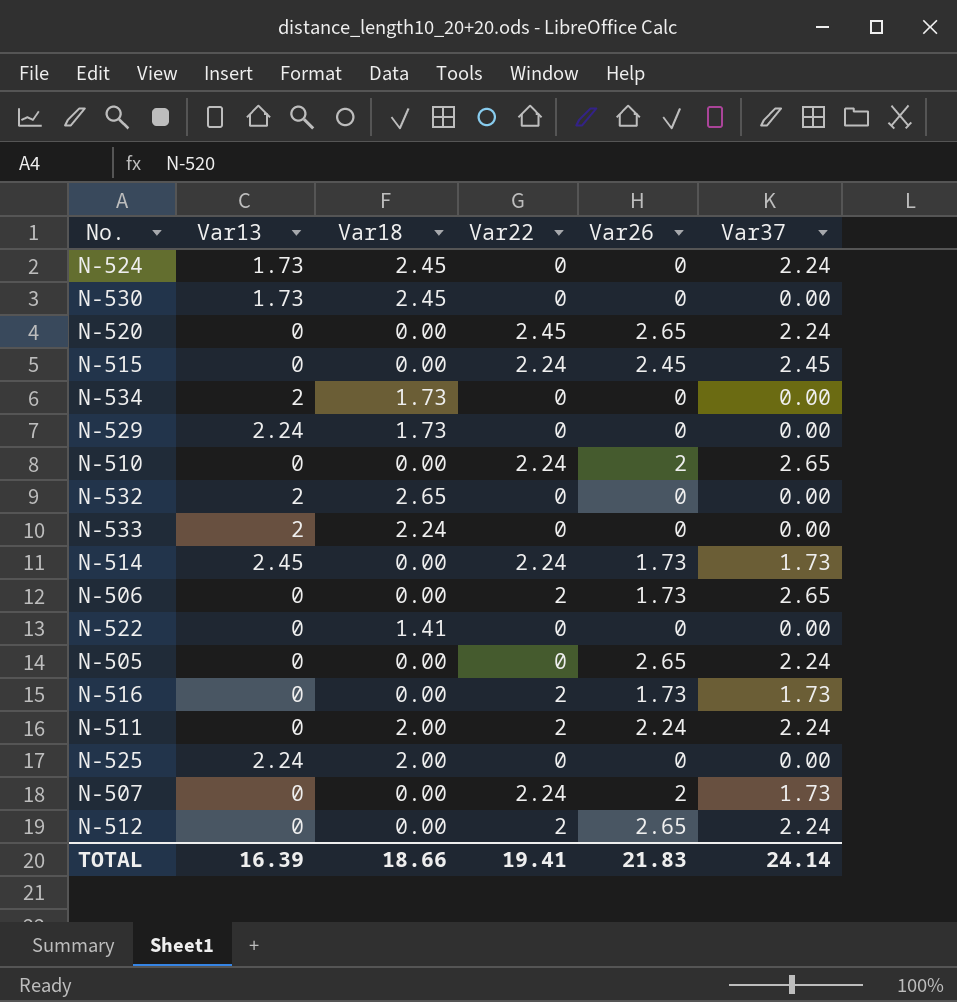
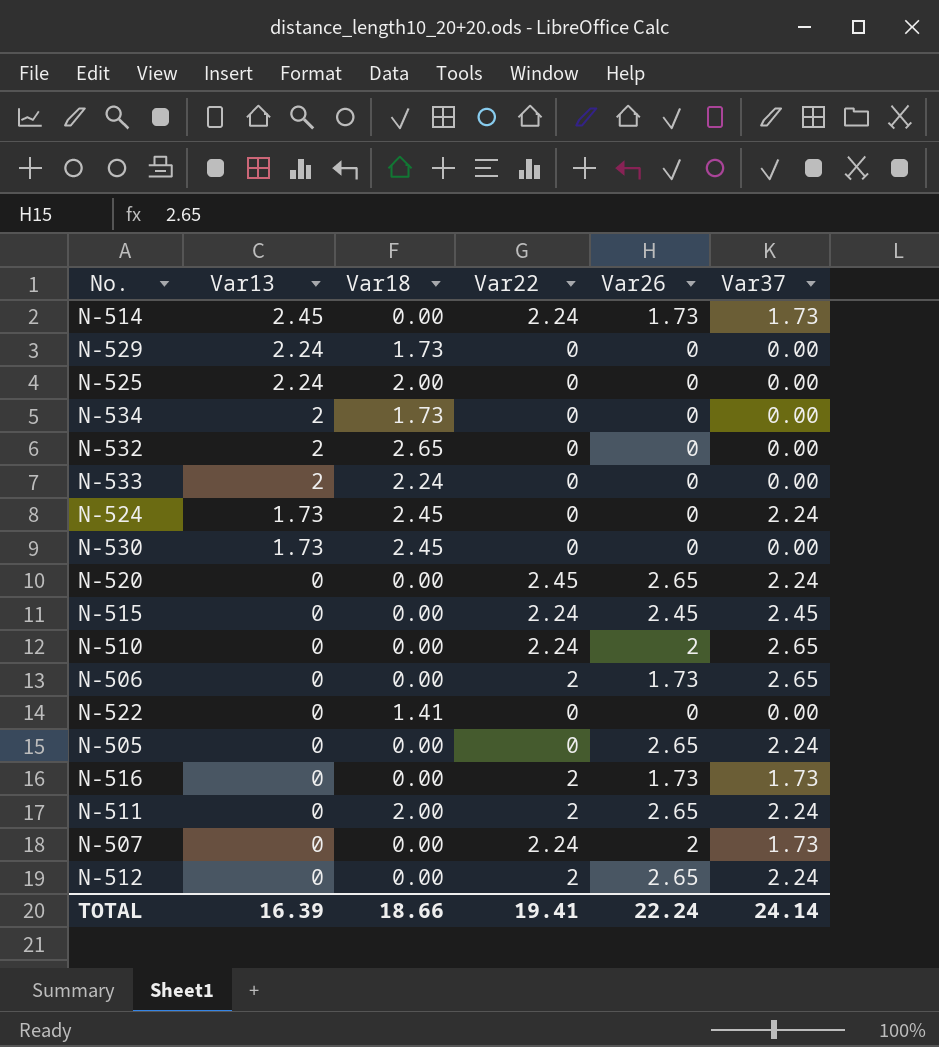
row order: none -> Var13 descending
N-511 | Var26: 2.24 -> 2.65
TOTAL | Var26: 21.83 -> 22.24

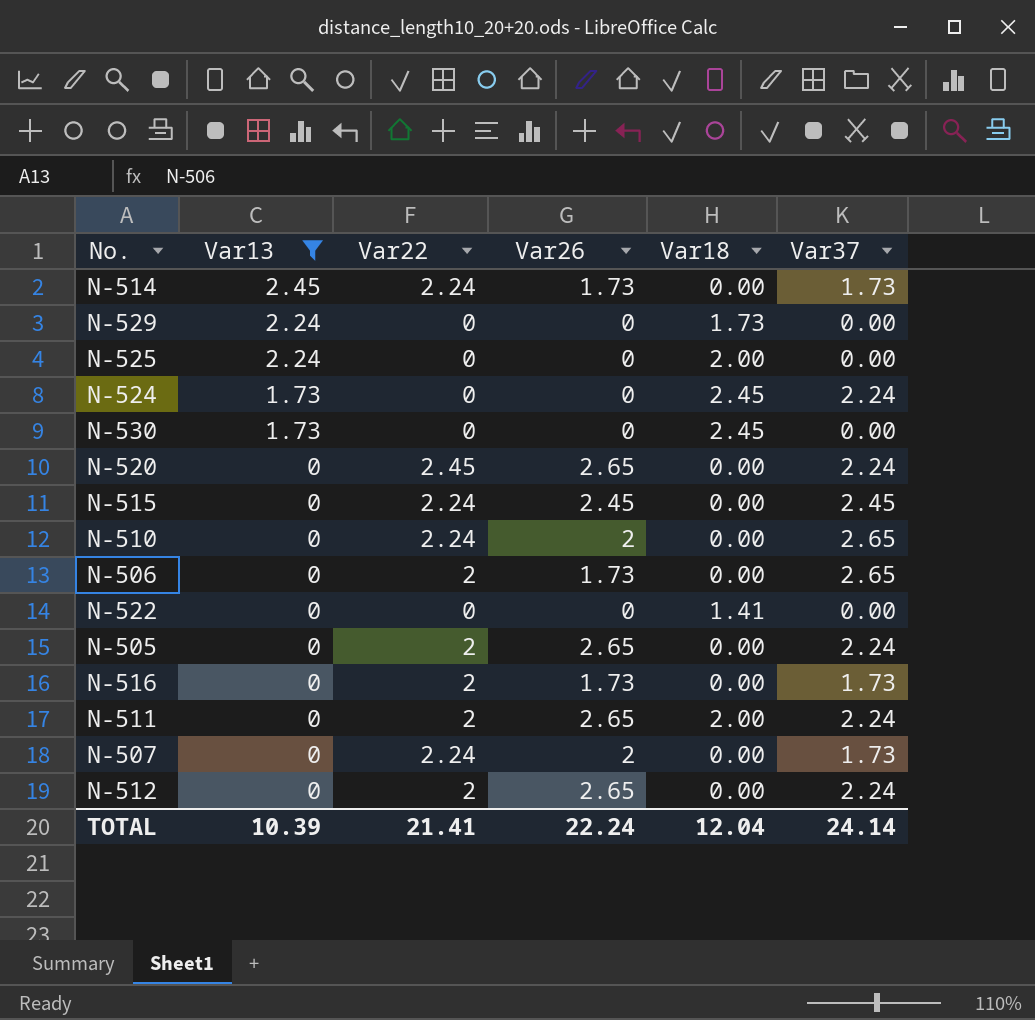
filter: none -> Var13 != 2
column Var18 | position: 3 -> 5
N-505 | Var22: 0 -> 2
TOTAL | Var13: 16.39 -> 10.39
TOTAL | Var22: 19.41 -> 21.41
TOTAL | Var18: 18.66 -> 12.04

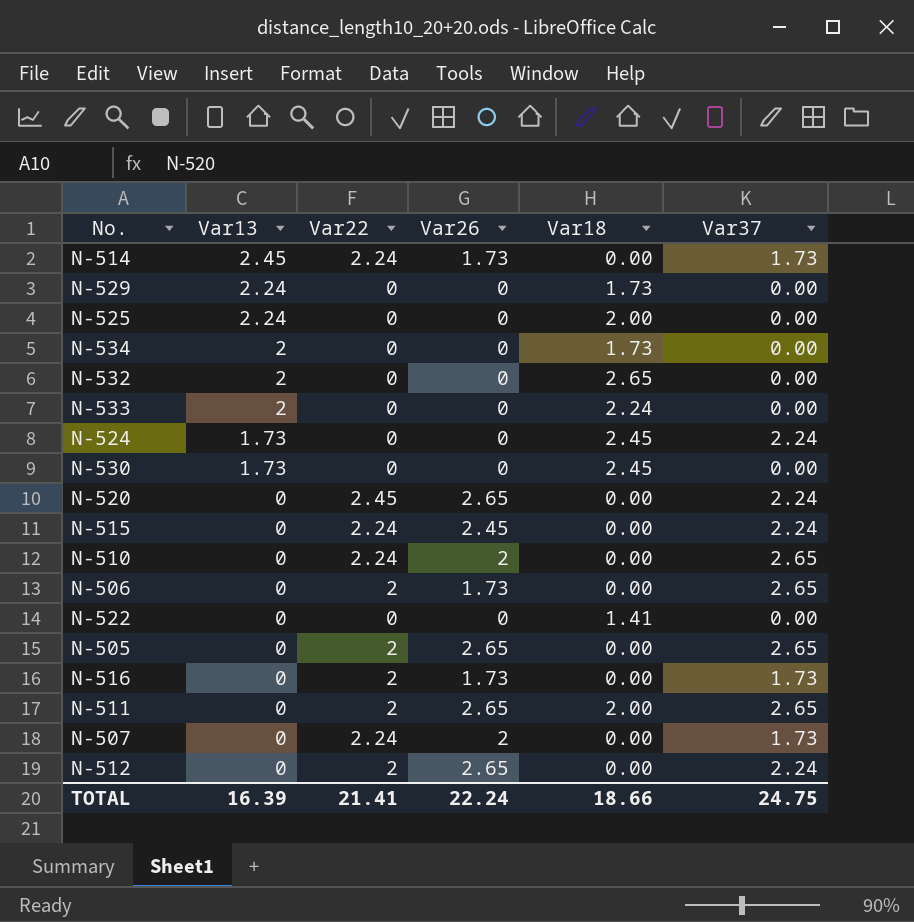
filter: Var13 != 2 -> none
N-515 | Var37: 2.45 -> 2.24
N-505 | Var37: 2.24 -> 2.65
N-511 | Var37: 2.24 -> 2.65
TOTAL | Var13: 10.39 -> 16.39
TOTAL | Var18: 12.04 -> 18.66
TOTAL | Var37: 24.14 -> 24.75

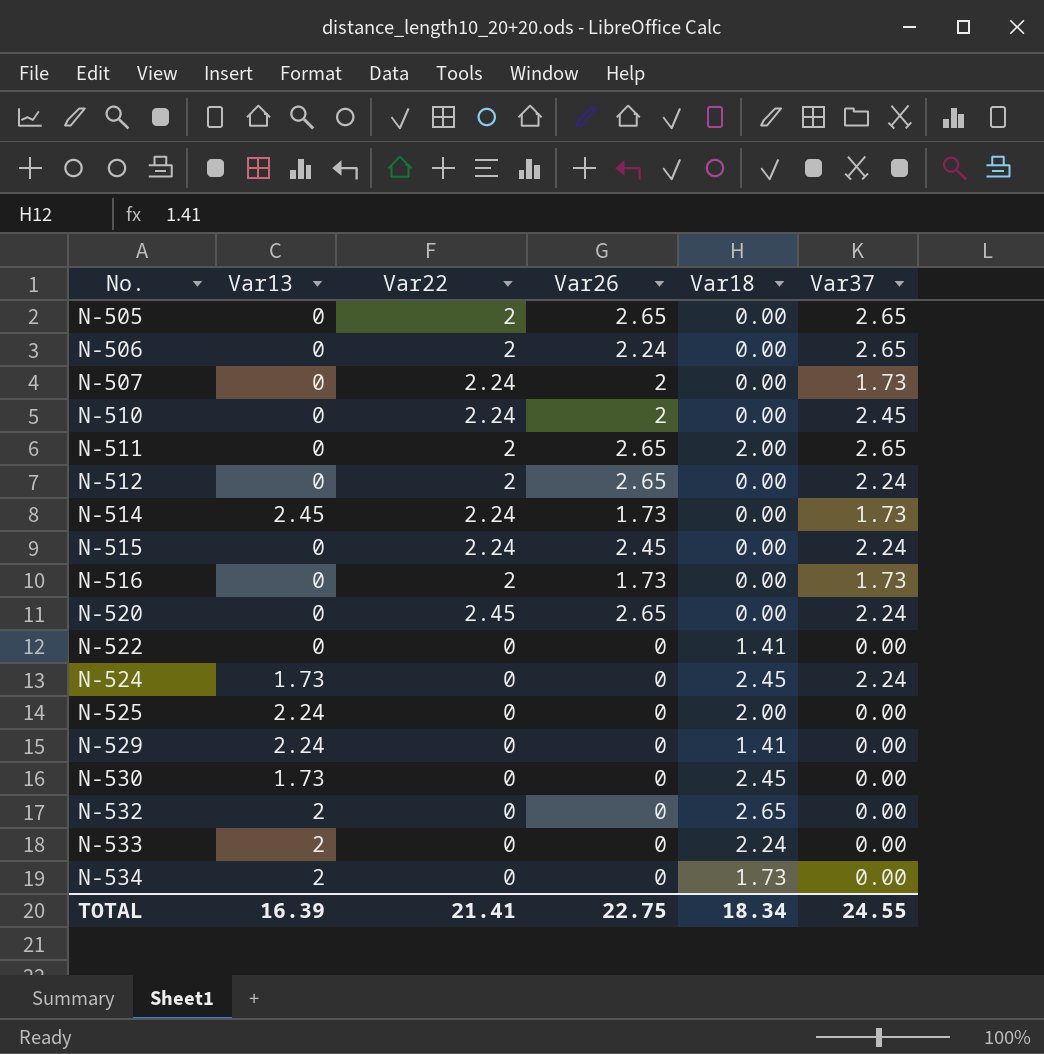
row order: Var13 descending -> No. ascending
N-506 | Var26: 1.73 -> 2.24
N-510 | Var37: 2.65 -> 2.45
N-529 | Var18: 1.73 -> 1.41
TOTAL | Var26: 22.24 -> 22.75
TOTAL | Var18: 18.66 -> 18.34
TOTAL | Var37: 24.75 -> 24.55

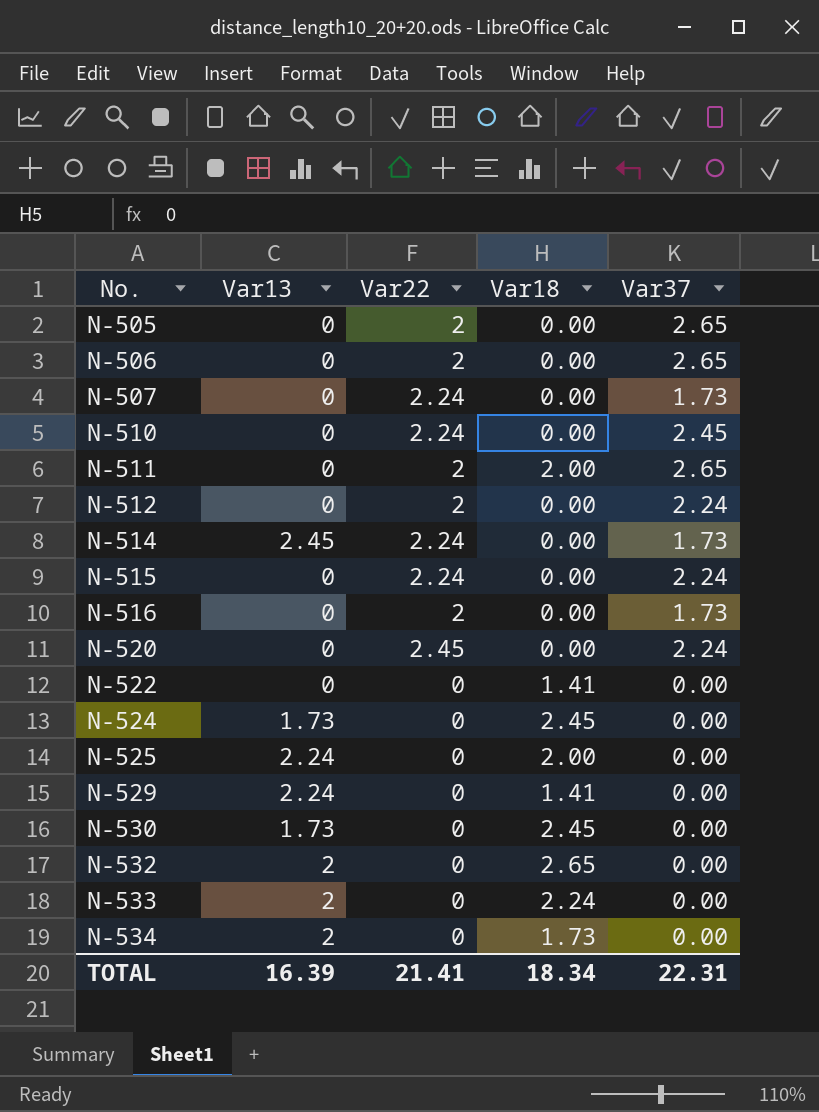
column Var26 | position: 4 -> none
N-524 | Var37: 2.24 -> 0.00
TOTAL | Var37: 24.55 -> 22.31

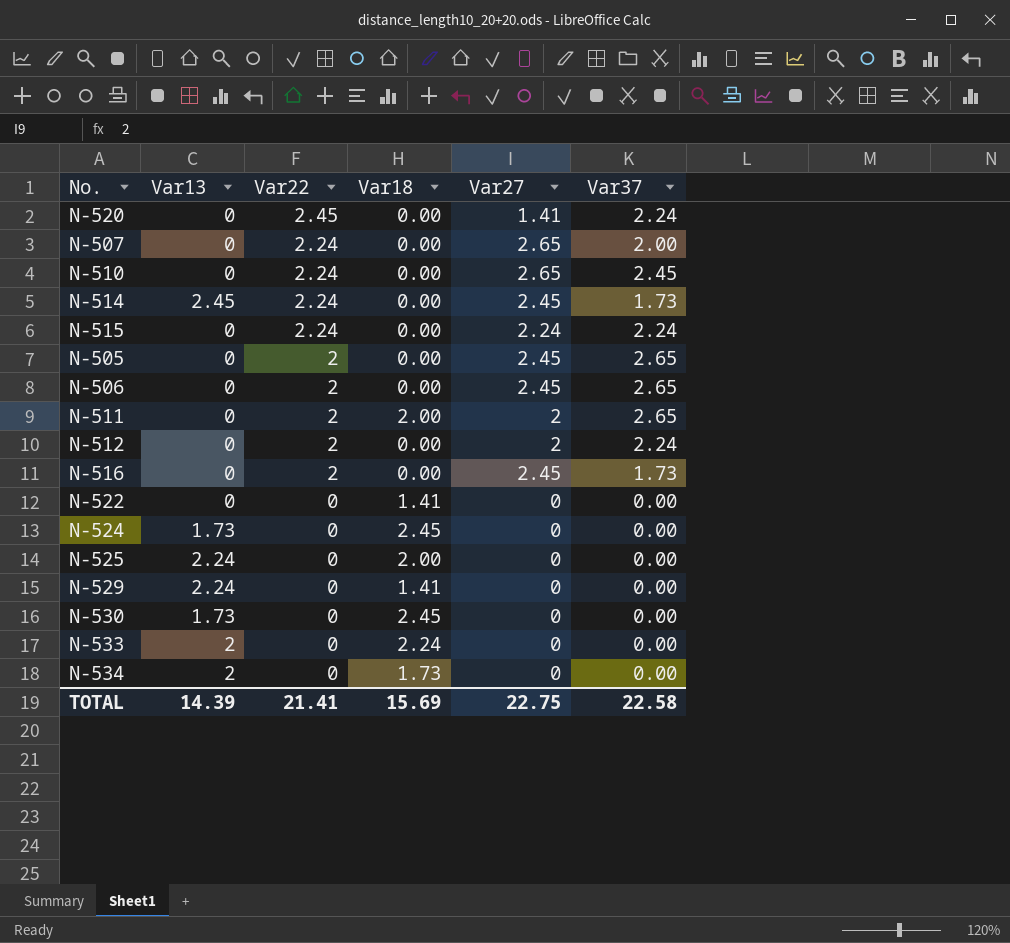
row order: No. ascending -> Var22 descending
column Var27 | position: none -> 5
row N-532: 2 | 0 | 2.65 | 0.00 -> none
N-507 | Var37: 1.73 -> 2.00
TOTAL | Var13: 16.39 -> 14.39
TOTAL | Var18: 18.34 -> 15.69
TOTAL | Var37: 22.31 -> 22.58

